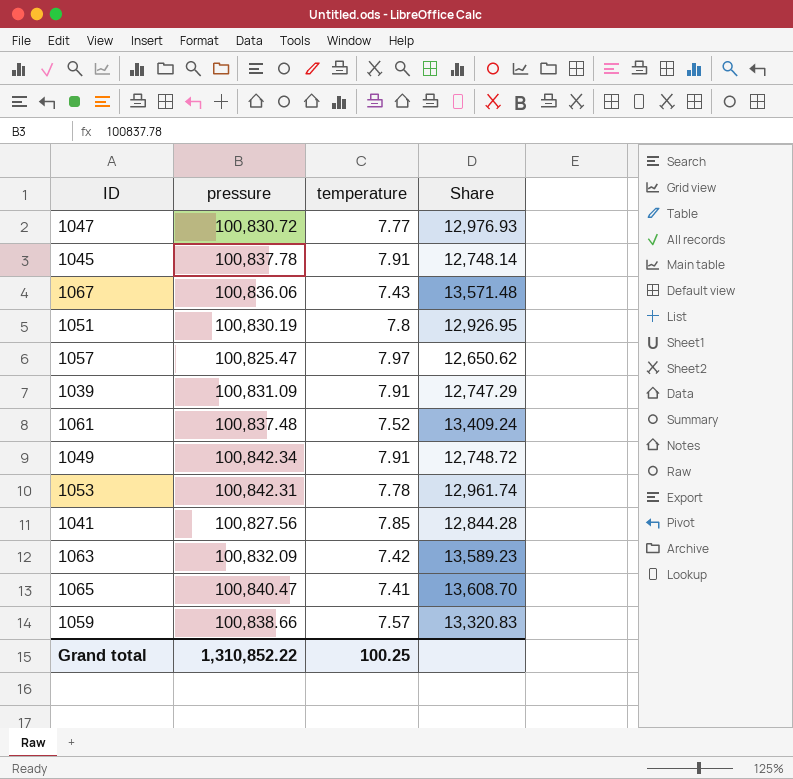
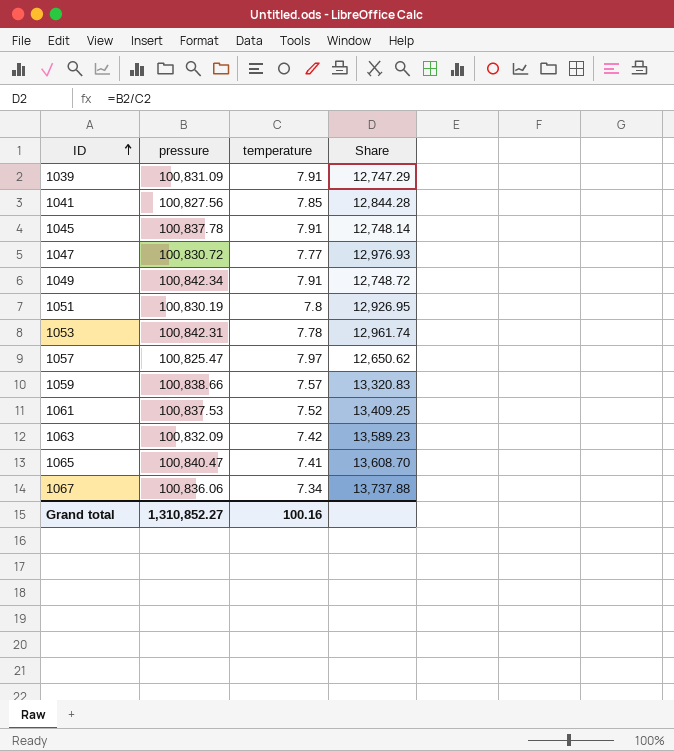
row order: none -> ID ascending
1061 | pressure: 100,837.48 -> 100,837.53
1061 | Share: 13,409.24 -> 13,409.25
1067 | temperature: 7.43 -> 7.34
1067 | Share: 13,571.48 -> 13,737.88
Grand total | pressure: 1,310,852.22 -> 1,310,852.27
Grand total | temperature: 100.25 -> 100.16

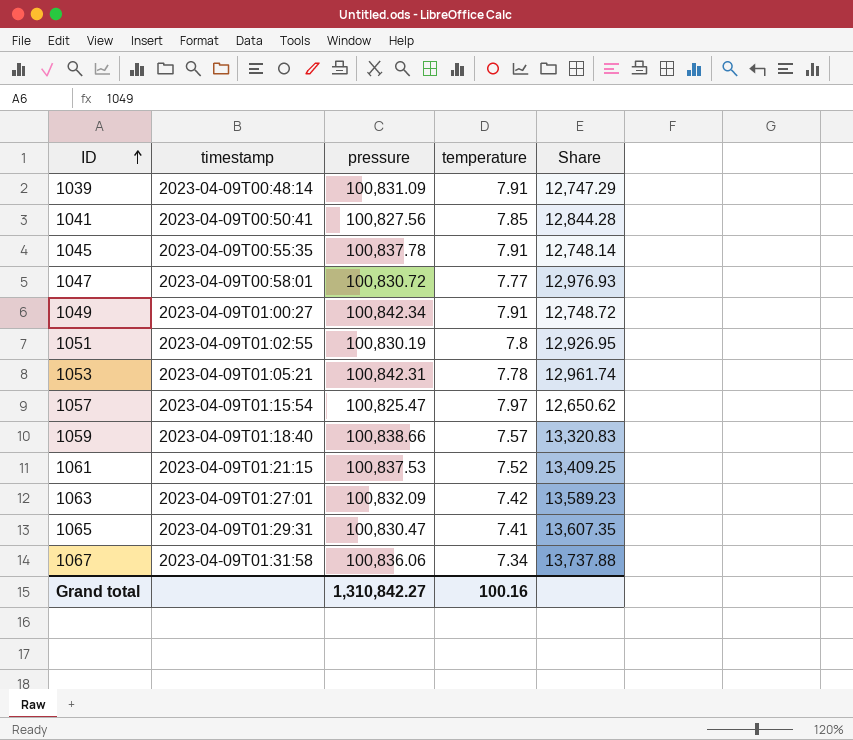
column timestamp | position: none -> 2
1065 | pressure: 100,840.47 -> 100,830.47
1065 | Share: 13,608.70 -> 13,607.35
Grand total | pressure: 1,310,852.27 -> 1,310,842.27

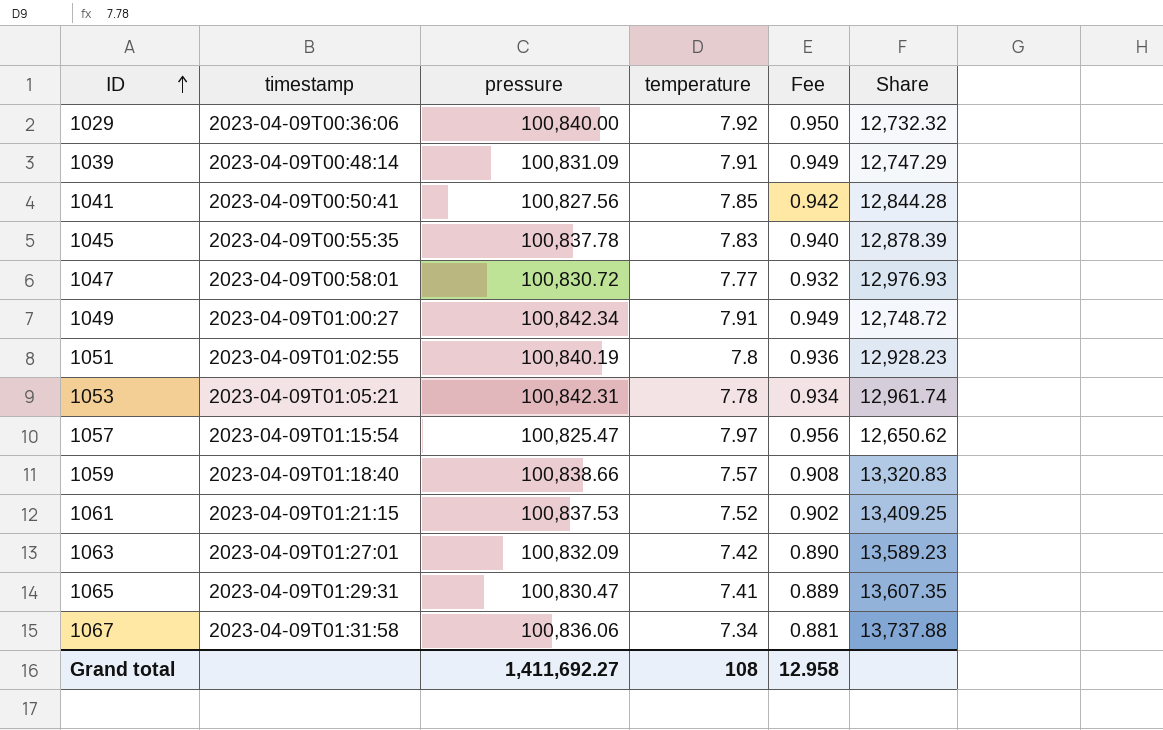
column Fee | formula: none -> [temperature] * 0.12
row 1029: none -> 2023-04-09T00:36:06 | 100,840.00 | 7.92 | 0.950 | 12,732.32
1045 | temperature: 7.91 -> 7.83
1045 | Share: 12,748.14 -> 12,878.39
1051 | pressure: 100,830.19 -> 100,840.19
1051 | Share: 12,926.95 -> 12,928.23
Grand total | pressure: 1,310,842.27 -> 1,411,692.27
Grand total | temperature: 100.16 -> 108

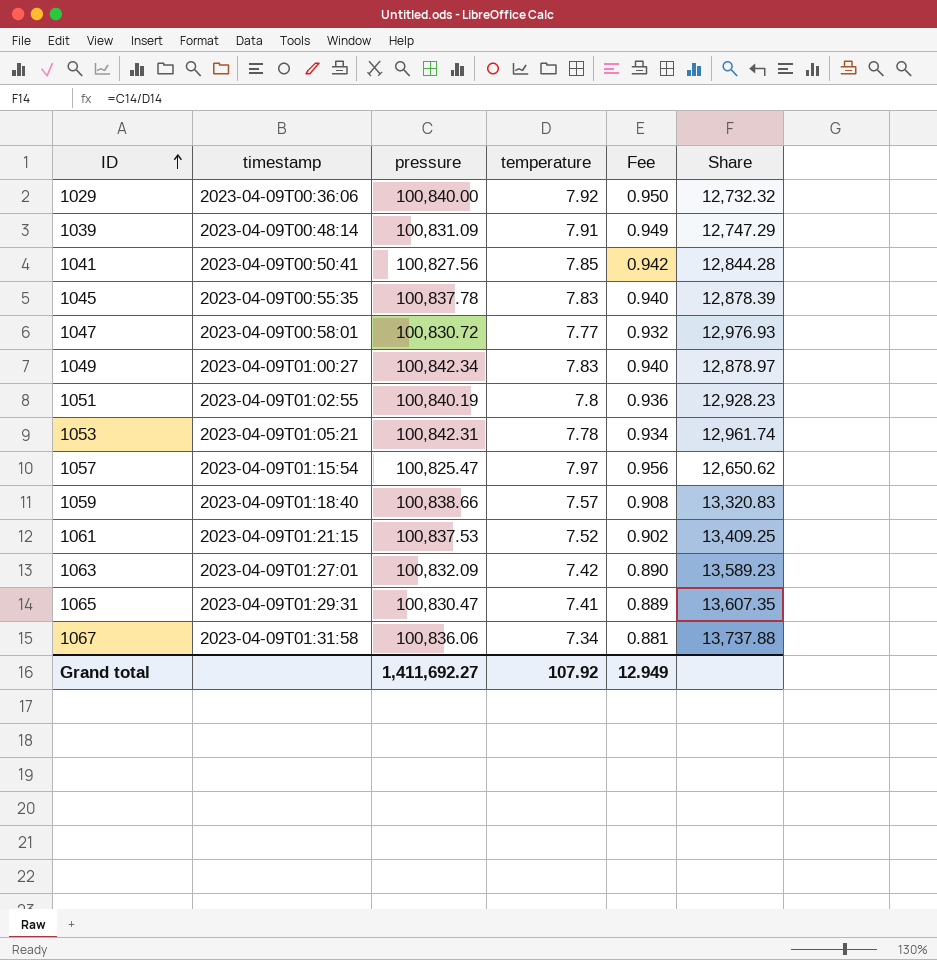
1049 | temperature: 7.91 -> 7.83
1049 | Fee: 0.949 -> 0.940
1049 | Share: 12,748.72 -> 12,878.97
Grand total | temperature: 108 -> 107.92
Grand total | Fee: 12.958 -> 12.949

